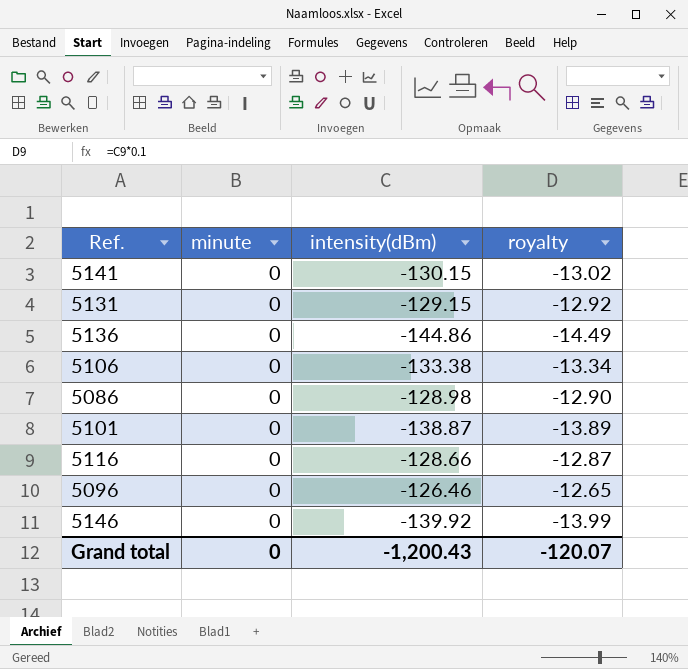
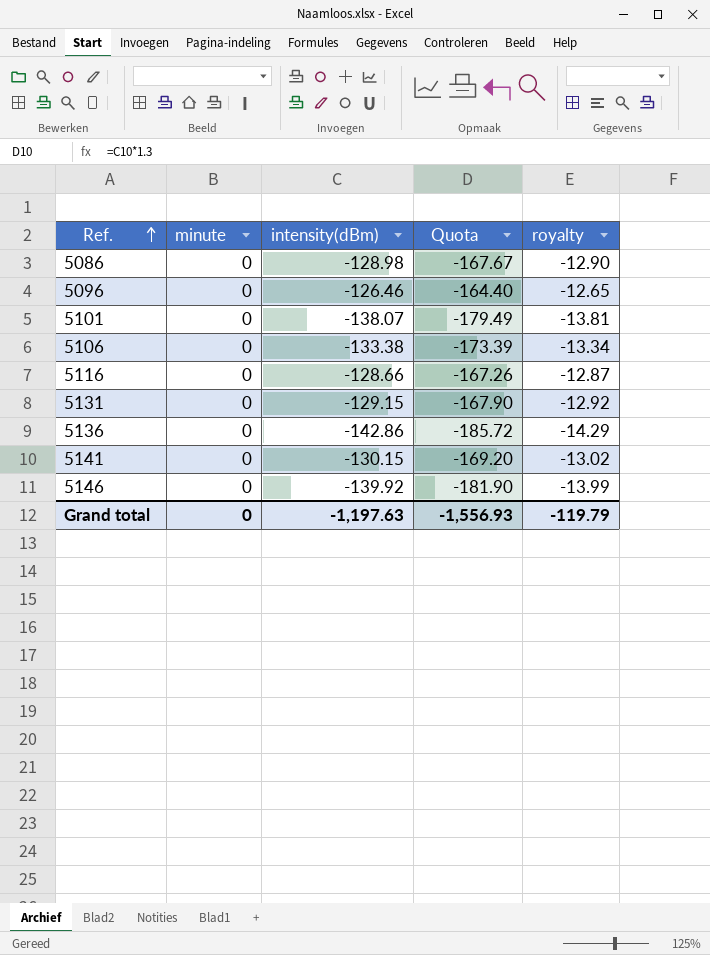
row order: none -> Ref. ascending
column Quota | formula: none -> [intensity(dBm)] * 1.3
5101 | intensity(dBm): -138.87 -> -138.07
5101 | royalty: -13.89 -> -13.81
5136 | intensity(dBm): -144.86 -> -142.86
5136 | royalty: -14.49 -> -14.29
Grand total | intensity(dBm): -1,200.43 -> -1,197.63
Grand total | royalty: -120.07 -> -119.79

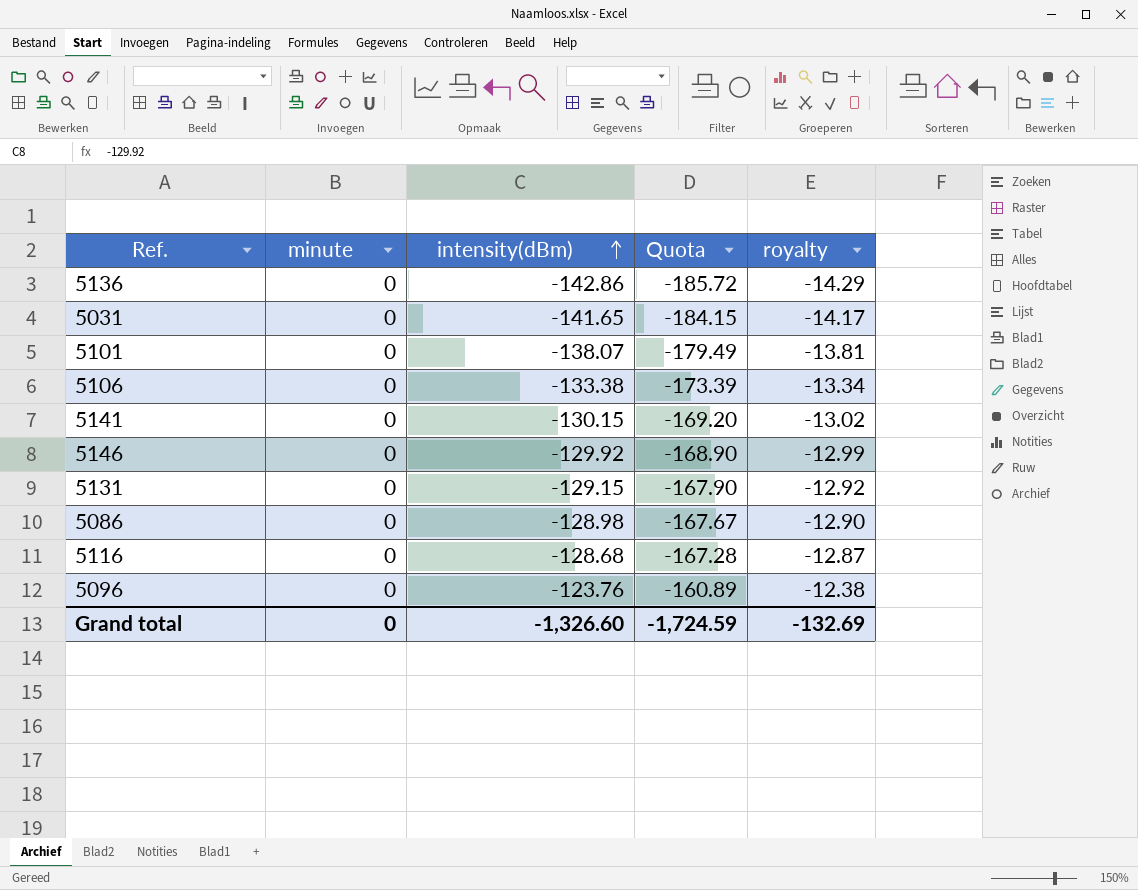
row order: Ref. ascending -> intensity(dBm) ascending
row 5031: none -> 0 | -141.65 | -184.15 | -14.17
5146 | intensity(dBm): -139.92 -> -129.92
5146 | Quota: -181.90 -> -168.90
5146 | royalty: -13.99 -> -12.99
5116 | intensity(dBm): -128.66 -> -128.68
5116 | Quota: -167.26 -> -167.28
5096 | intensity(dBm): -126.46 -> -123.76
5096 | Quota: -164.40 -> -160.89
5096 | royalty: -12.65 -> -12.38
Grand total | intensity(dBm): -1,197.63 -> -1,326.60
Grand total | Quota: -1,556.93 -> -1,724.59
Grand total | royalty: -119.79 -> -132.69

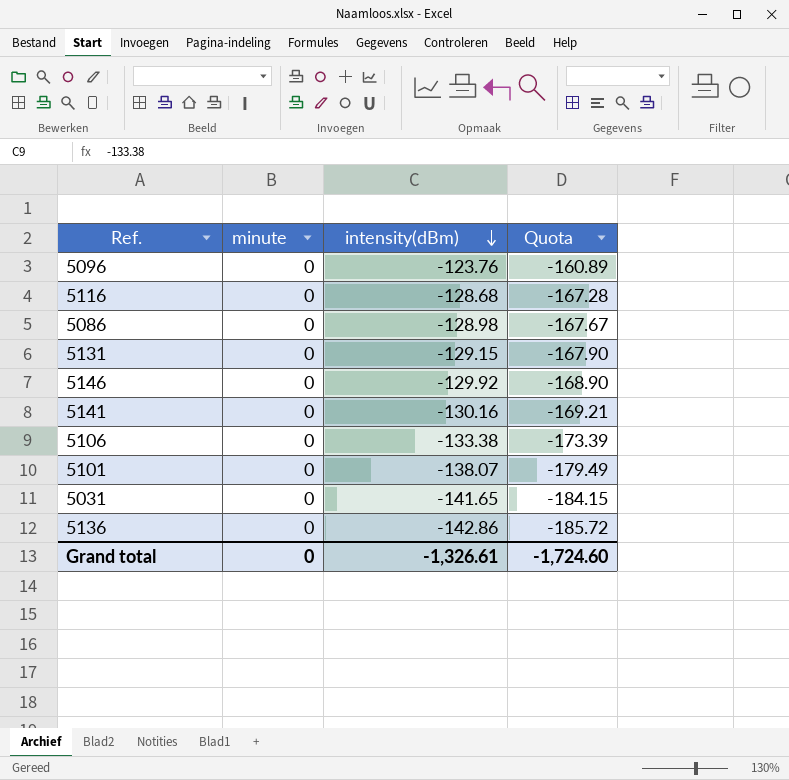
row order: intensity(dBm) ascending -> intensity(dBm) descending
column royalty | formula: [intensity(dBm)] * 0.1 -> none
5141 | intensity(dBm): -130.15 -> -130.16
5141 | Quota: -169.20 -> -169.21
Grand total | intensity(dBm): -1,326.60 -> -1,326.61
Grand total | Quota: -1,724.59 -> -1,724.60

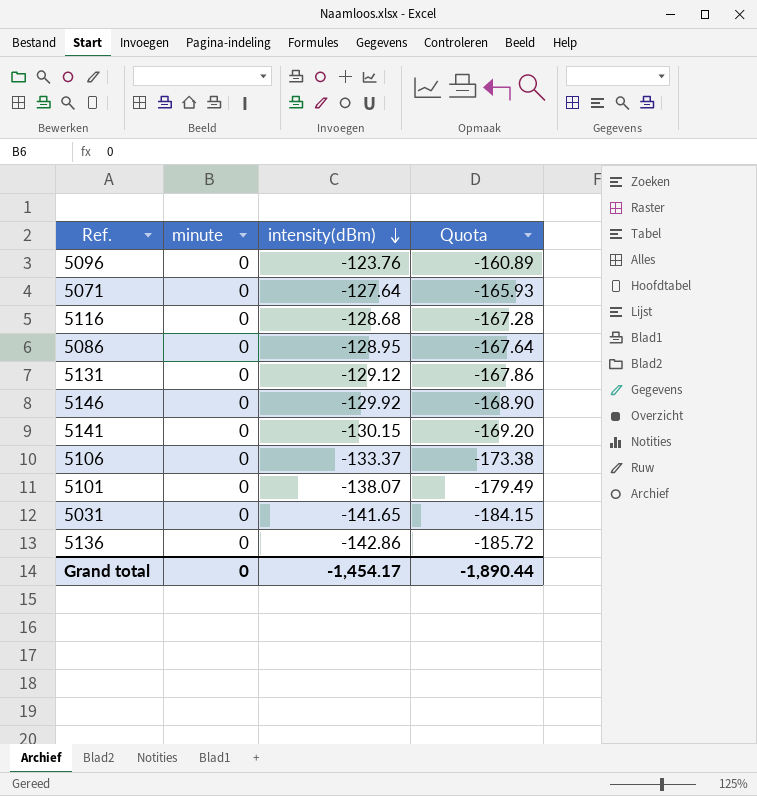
row 5071: none -> 0 | -127.64 | -165.93
5086 | intensity(dBm): -128.98 -> -128.95
5086 | Quota: -167.67 -> -167.64
5131 | intensity(dBm): -129.15 -> -129.12
5131 | Quota: -167.90 -> -167.86
5141 | intensity(dBm): -130.16 -> -130.15
5141 | Quota: -169.21 -> -169.20
5106 | intensity(dBm): -133.38 -> -133.37
5106 | Quota: -173.39 -> -173.38
Grand total | intensity(dBm): -1,326.61 -> -1,454.17
Grand total | Quota: -1,724.60 -> -1,890.44

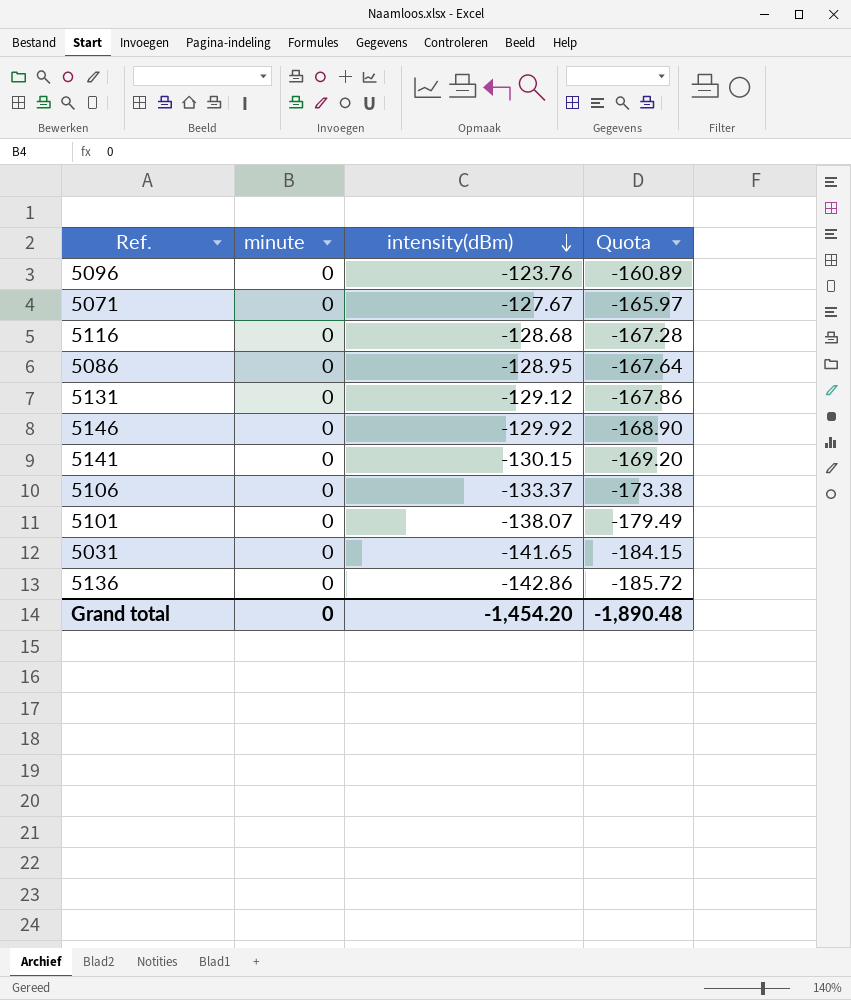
5071 | intensity(dBm): -127.64 -> -127.67
5071 | Quota: -165.93 -> -165.97
Grand total | intensity(dBm): -1,454.17 -> -1,454.20
Grand total | Quota: -1,890.44 -> -1,890.48

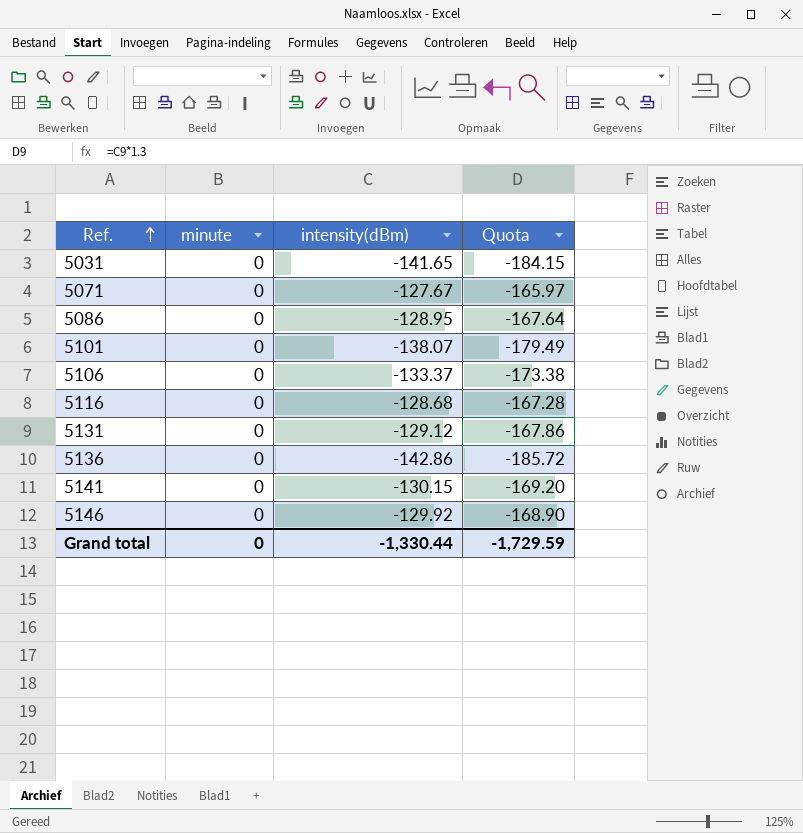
row order: intensity(dBm) descending -> Ref. ascending
row 5096: 0 | -123.76 | -160.89 -> none
Grand total | intensity(dBm): -1,454.20 -> -1,330.44
Grand total | Quota: -1,890.48 -> -1,729.59

